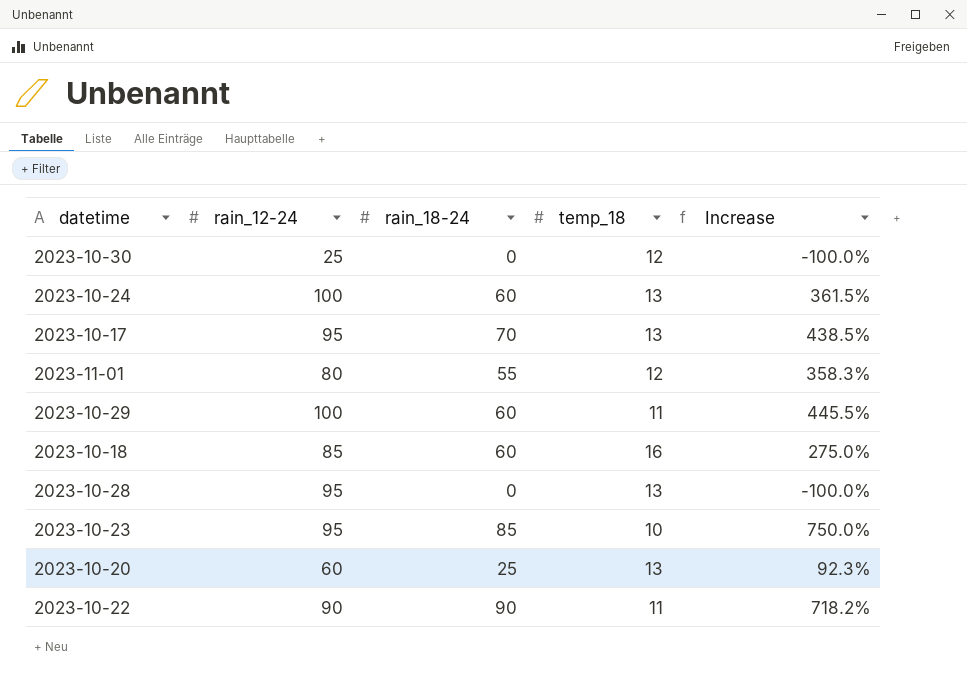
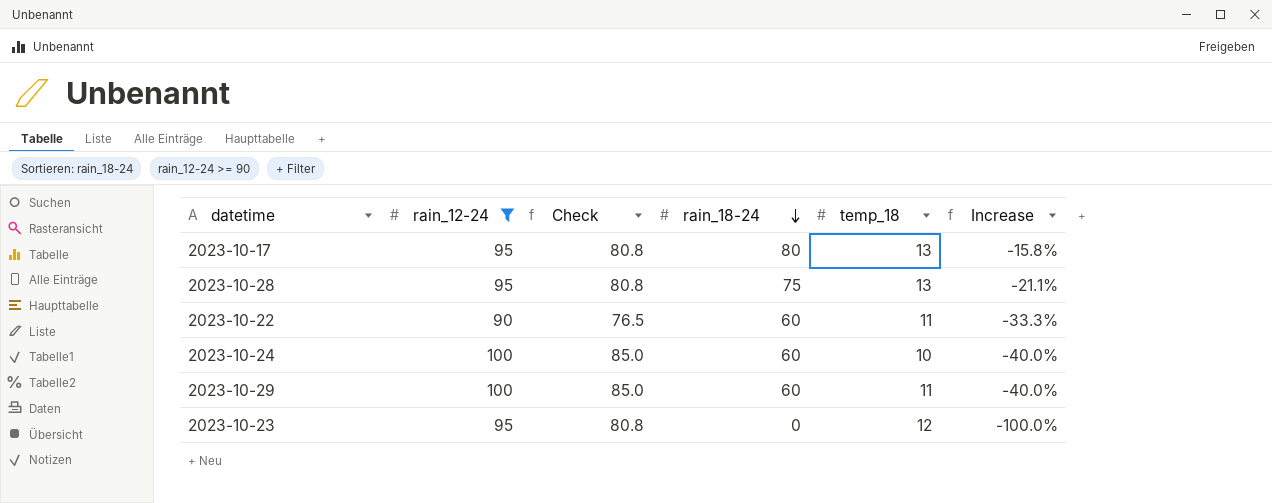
filter: none -> rain_12-24 >= 90
row order: none -> rain_18-24 descending
column Check | formula: none -> [rain_12-24] * 0.85
column Increase | formula: ([rain_18-24] - [temp_18]) / [temp_18] -> ([rain_18-24] - [rain_12-24]) / [rain_12-24]
2023-10-17 | rain_18-24: 70 -> 80
2023-10-28 | rain_18-24: 0 -> 75
2023-10-22 | rain_18-24: 90 -> 60
2023-10-24 | temp_18: 13 -> 10
2023-10-23 | rain_18-24: 85 -> 0
2023-10-23 | temp_18: 10 -> 12

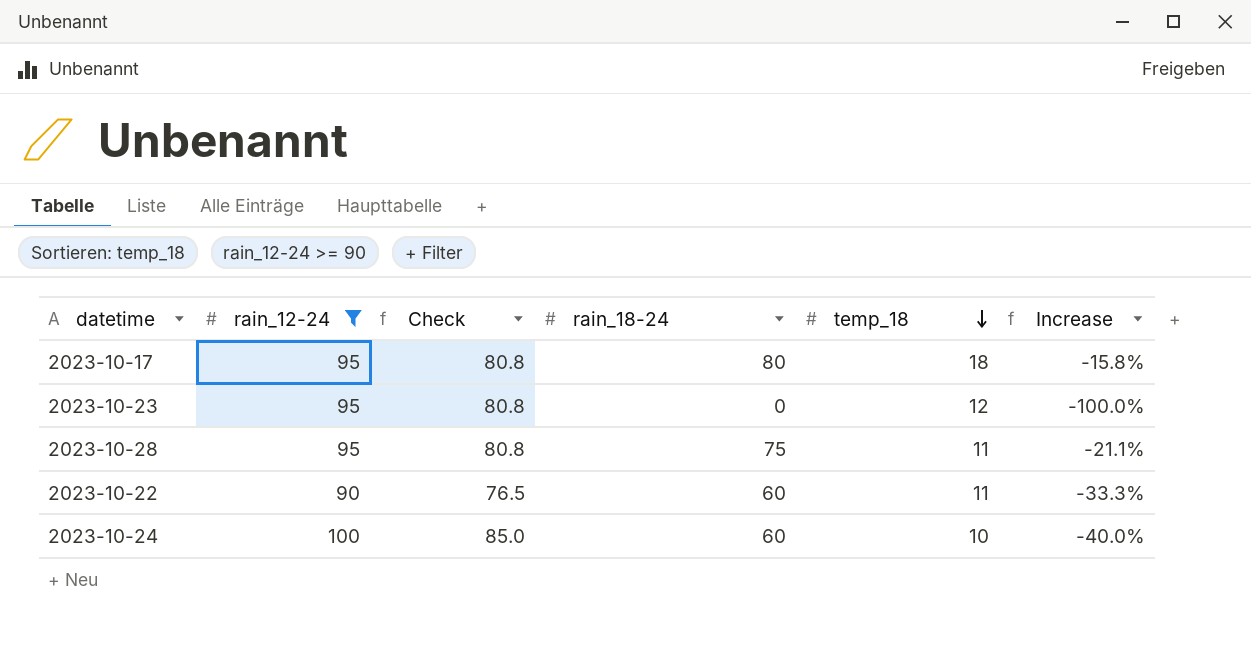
row order: rain_18-24 descending -> temp_18 descending
row 2023-10-29: 100 | 85.0 | 60 | 11 | -40.0% -> none
2023-10-17 | temp_18: 13 -> 18
2023-10-28 | temp_18: 13 -> 11

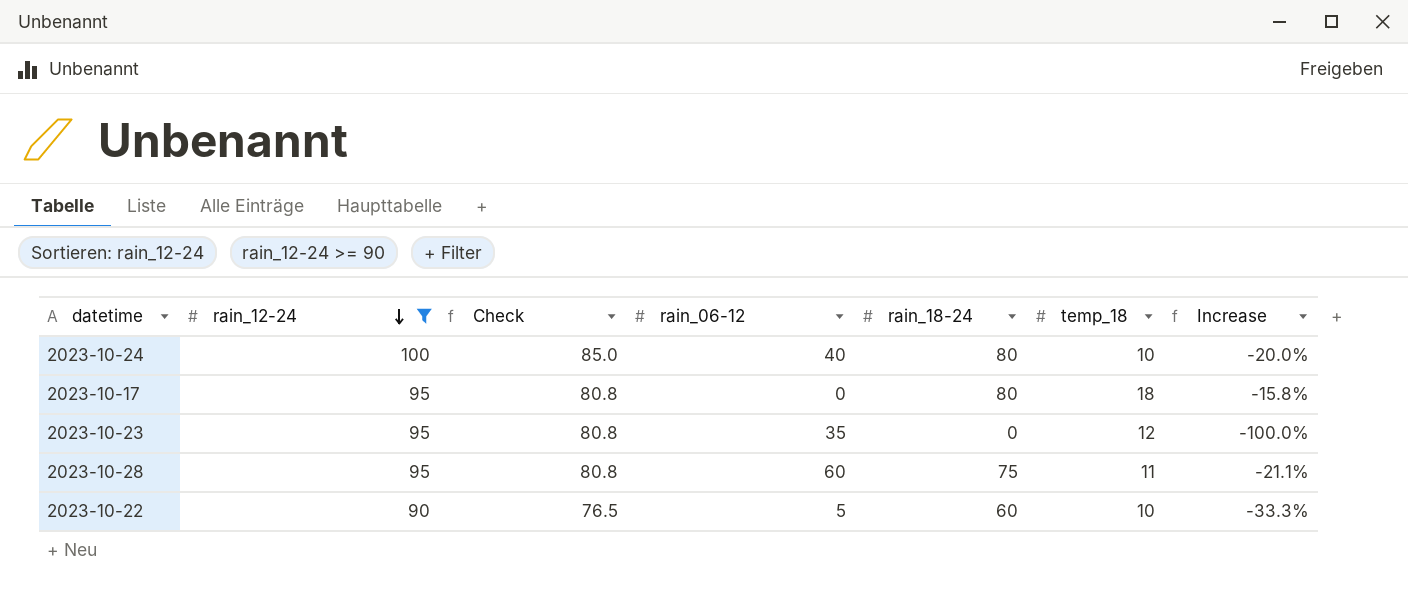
row order: temp_18 descending -> rain_12-24 descending
column rain_06-12 | position: none -> 4
2023-10-24 | rain_18-24: 60 -> 80
2023-10-24 | Increase: -40.0% -> -20.0%
2023-10-22 | temp_18: 11 -> 10

